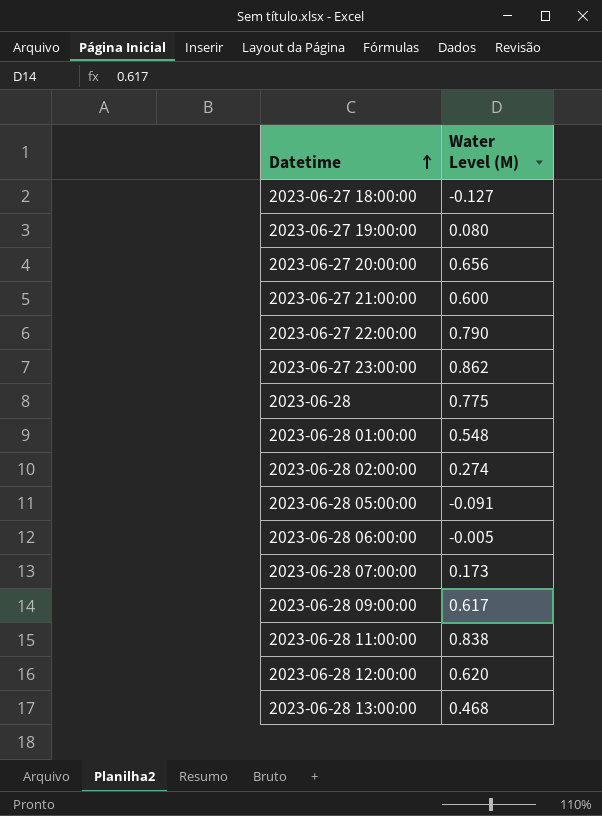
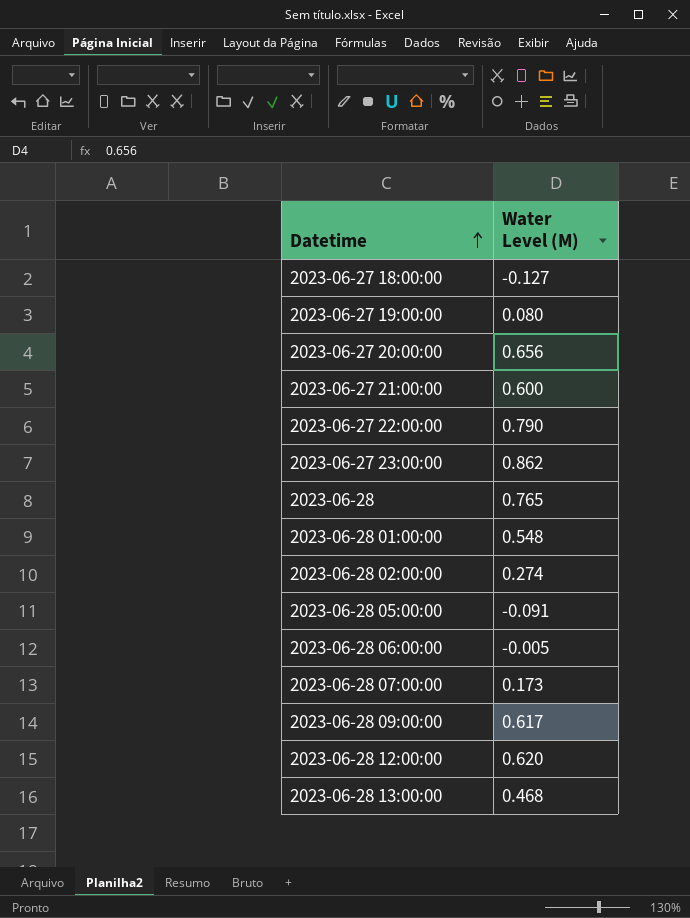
row 2023-06-28 11:00:00: 0.838 -> none
2023-06-28 | Water Level (M): 0.775 -> 0.765

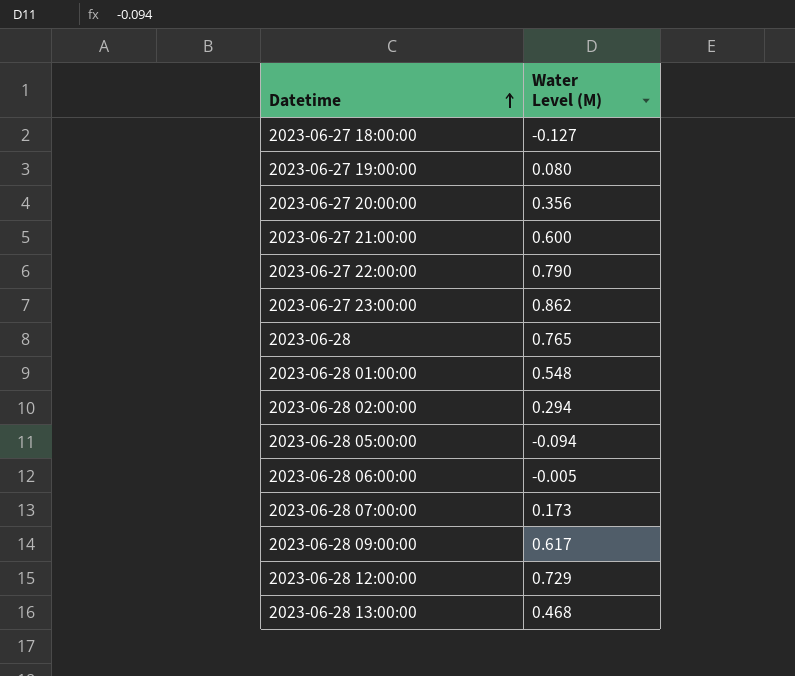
2023-06-27 20:00:00 | Water Level (M): 0.656 -> 0.356
2023-06-28 02:00:00 | Water Level (M): 0.274 -> 0.294
2023-06-28 05:00:00 | Water Level (M): -0.091 -> -0.094
2023-06-28 12:00:00 | Water Level (M): 0.620 -> 0.729

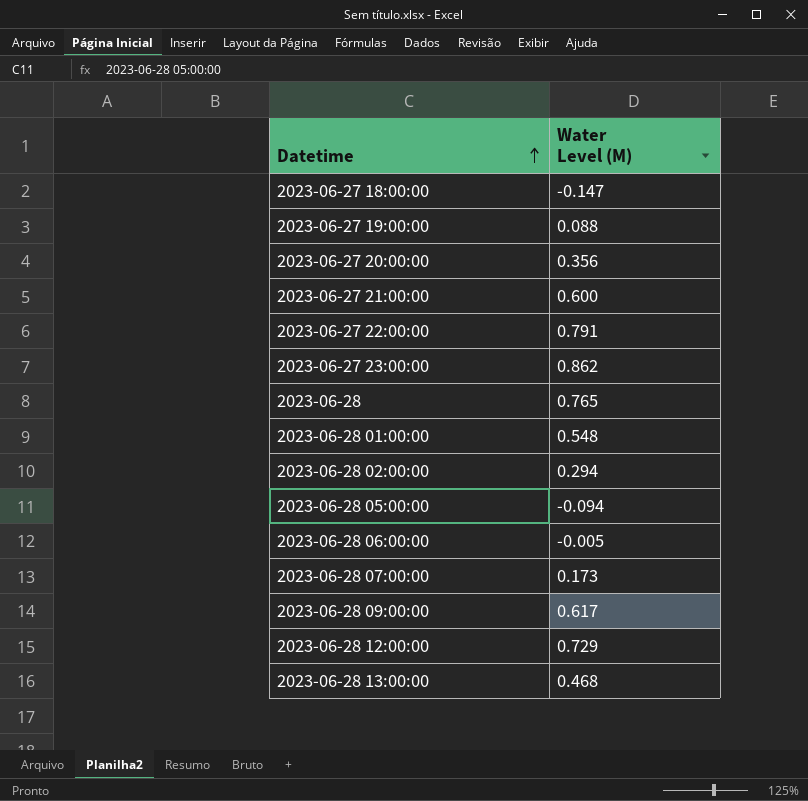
2023-06-27 18:00:00 | Water Level (M): -0.127 -> -0.147
2023-06-27 19:00:00 | Water Level (M): 0.080 -> 0.088
2023-06-27 22:00:00 | Water Level (M): 0.790 -> 0.791

